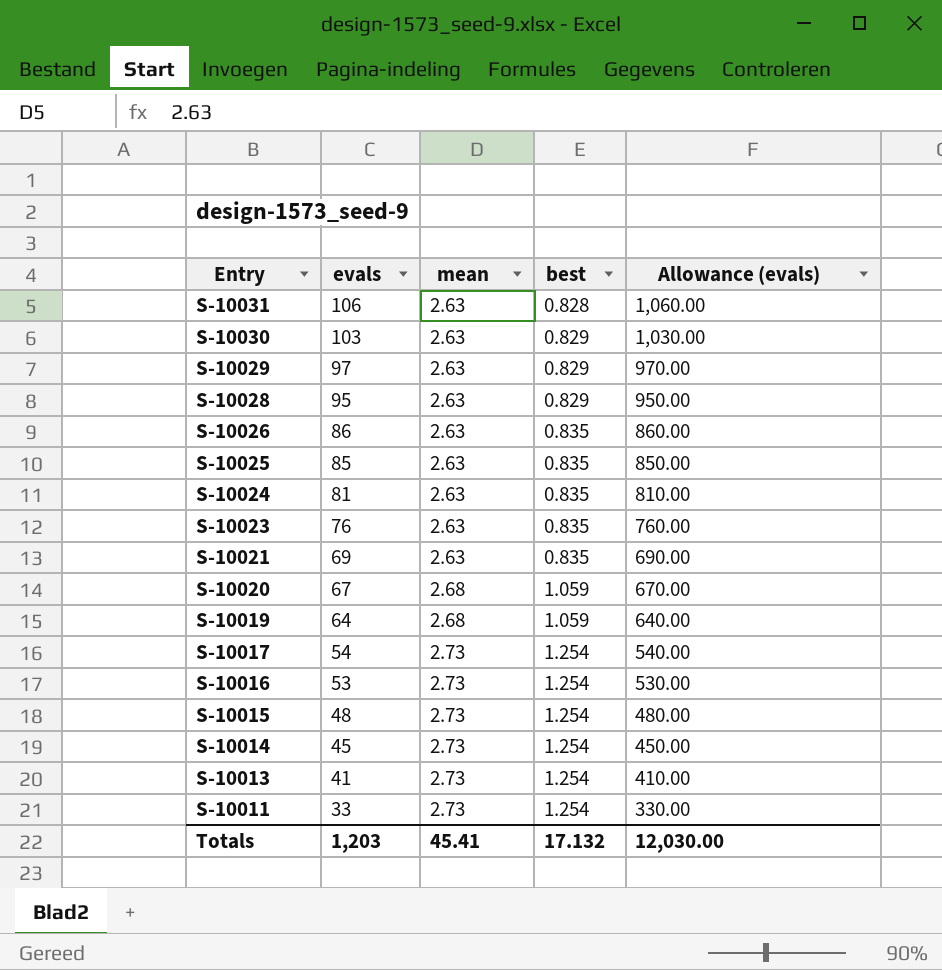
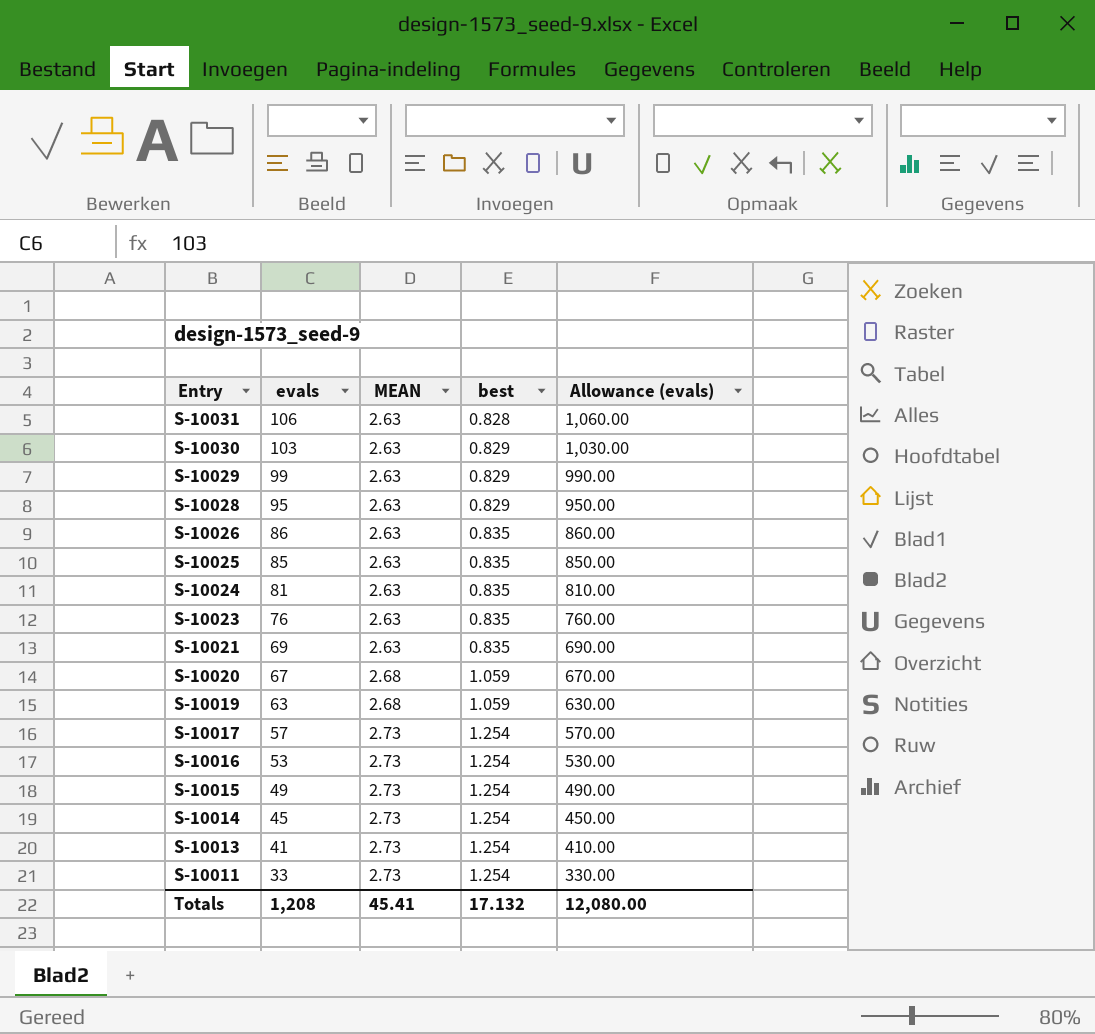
column name: mean -> MEAN
S-10029 | evals: 97 -> 99
S-10029 | Allowance (evals): 970.00 -> 990.00
S-10019 | evals: 64 -> 63
S-10019 | Allowance (evals): 640.00 -> 630.00
S-10017 | evals: 54 -> 57
S-10017 | Allowance (evals): 540.00 -> 570.00
S-10015 | evals: 48 -> 49
S-10015 | Allowance (evals): 480.00 -> 490.00
Totals | evals: 1,203 -> 1,208
Totals | Allowance (evals): 12,030.00 -> 12,080.00

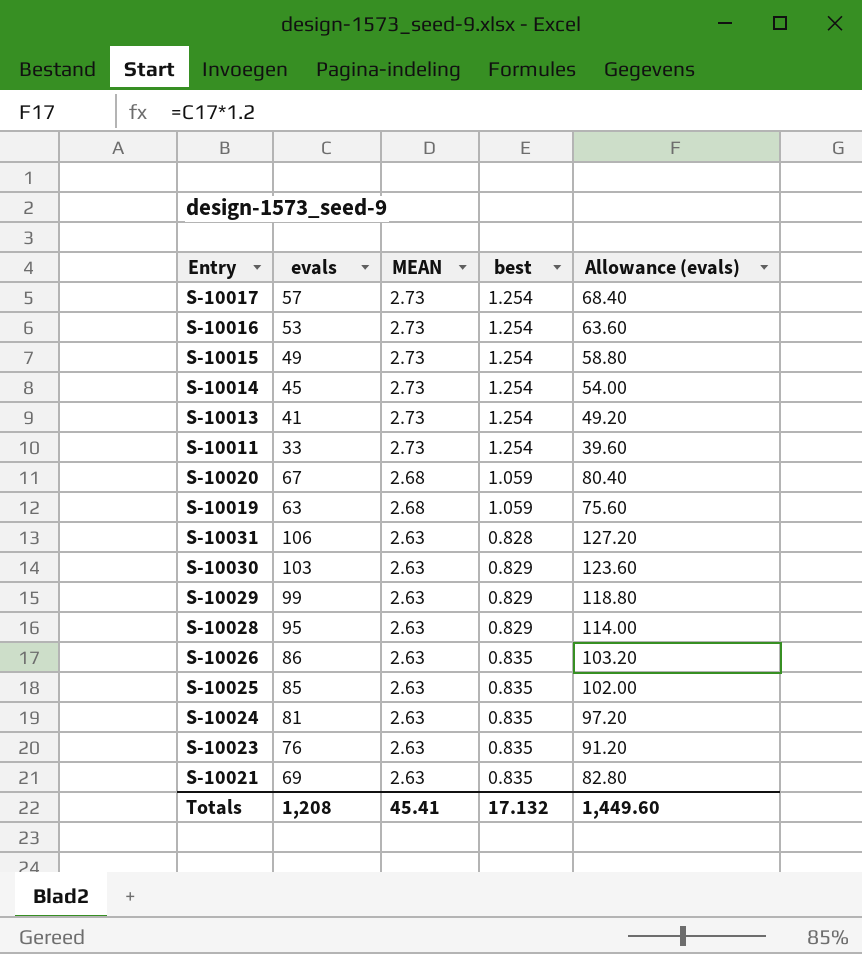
row order: Entry descending -> MEAN descending
column Allowance (evals) | formula: [evals] * 10 -> [evals] * 1.2
Totals | Allowance (evals): 12,080.00 -> 1,449.60

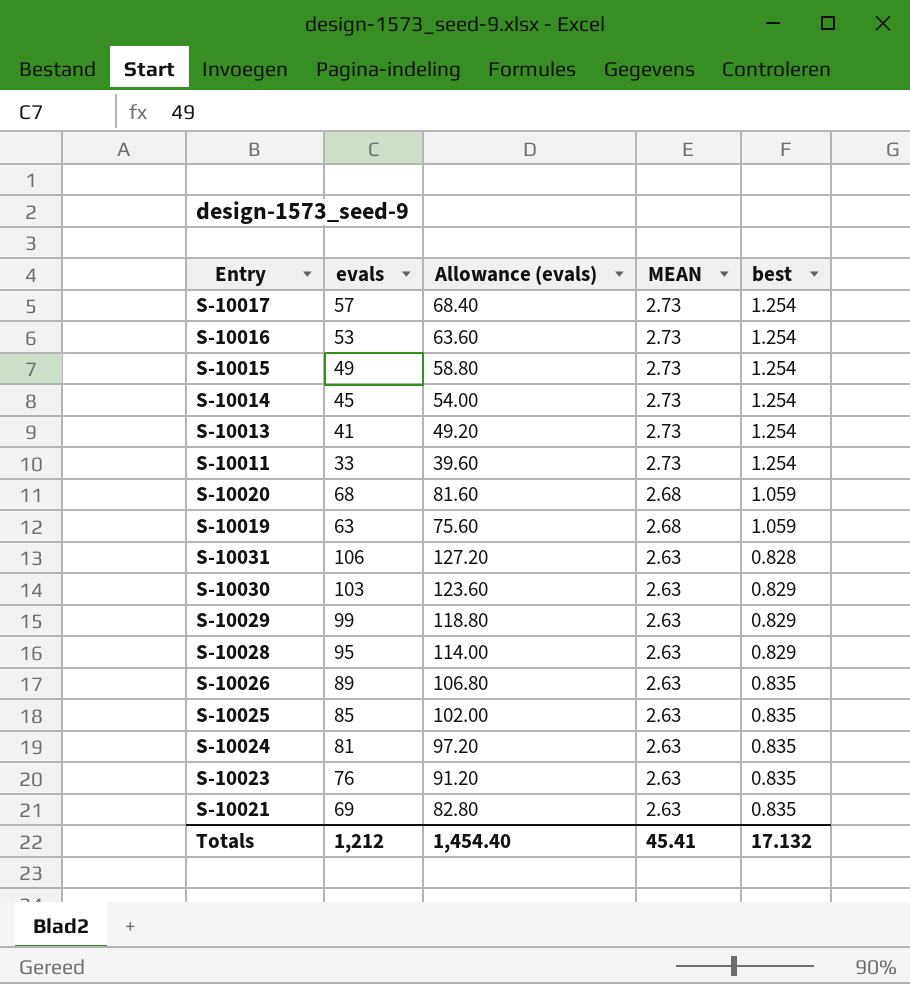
column Allowance (evals) | position: 5 -> 3
S-10020 | evals: 67 -> 68
S-10020 | Allowance (evals): 80.40 -> 81.60
S-10026 | evals: 86 -> 89
S-10026 | Allowance (evals): 103.20 -> 106.80
Totals | evals: 1,208 -> 1,212
Totals | Allowance (evals): 1,449.60 -> 1,454.40

